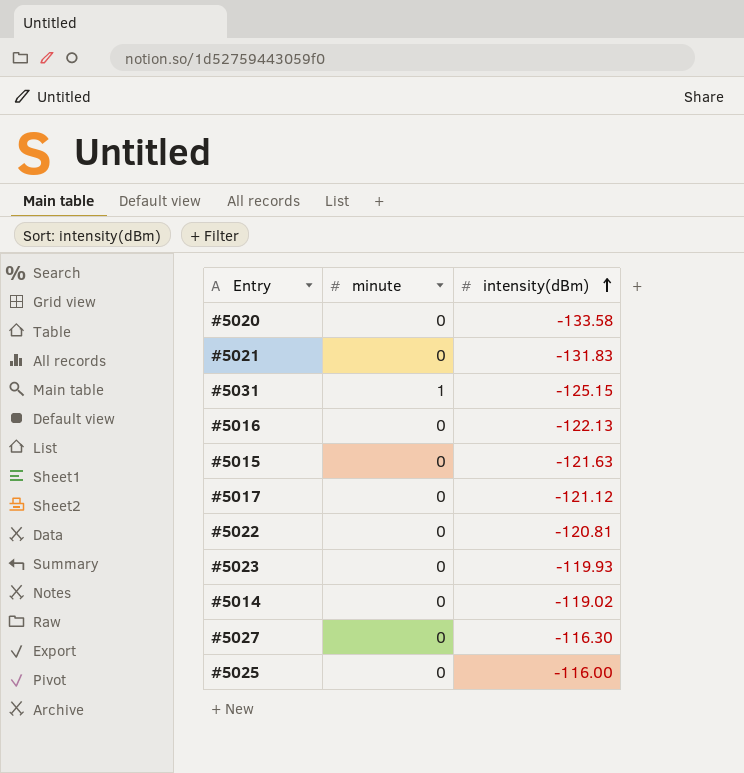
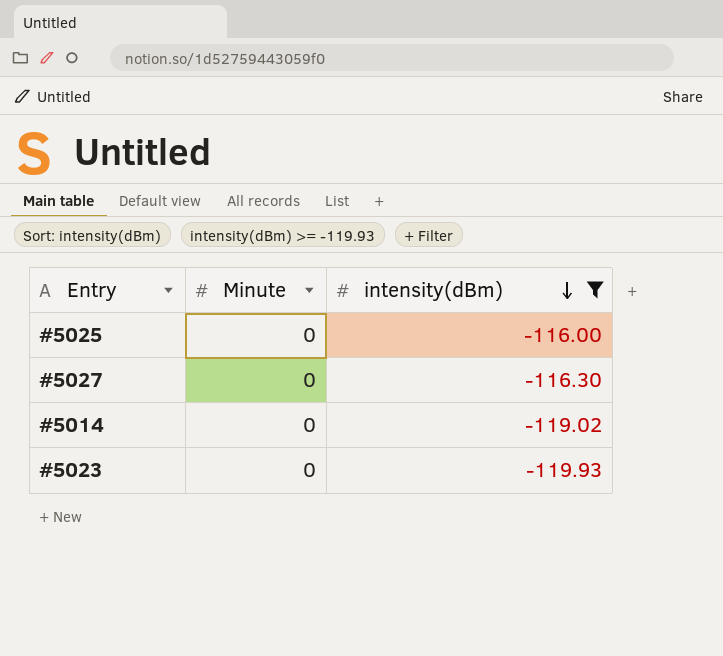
filter: none -> intensity(dBm) >= -119.93
row order: intensity(dBm) ascending -> intensity(dBm) descending
column name: minute -> Minute

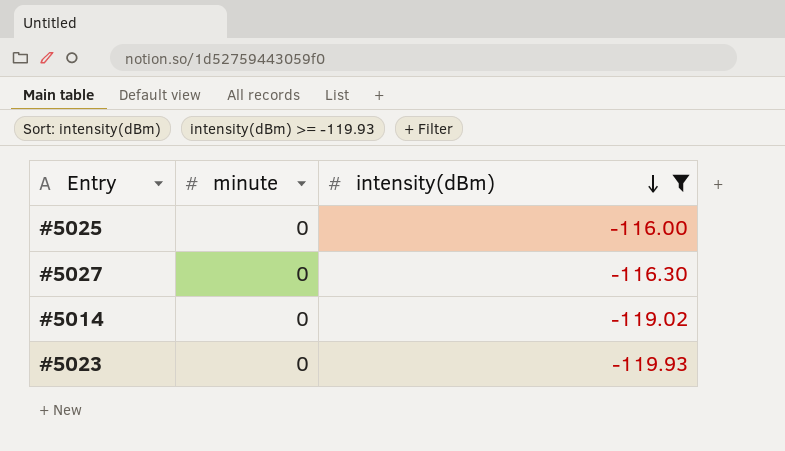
column name: Minute -> minute

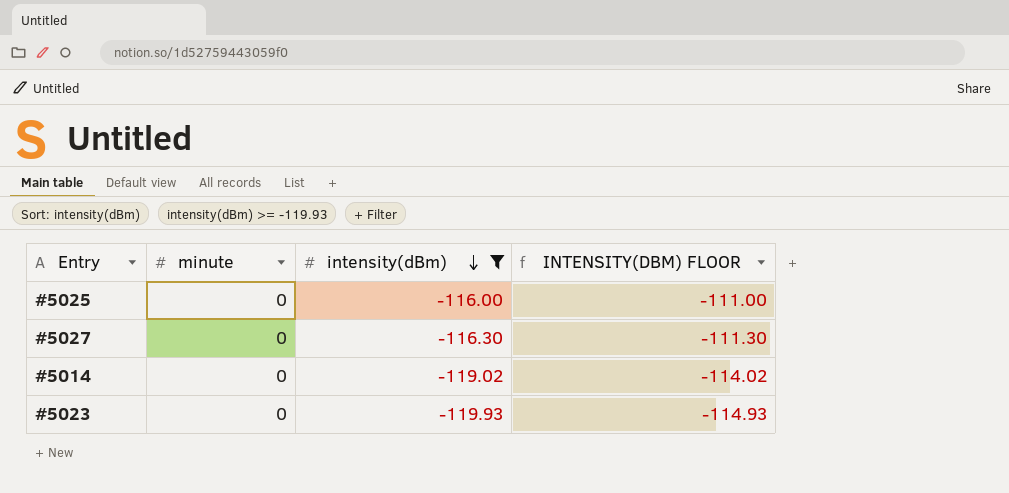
column INTENSITY(DBM) FLOOR | formula: none -> [intensity(dBm)] + 5

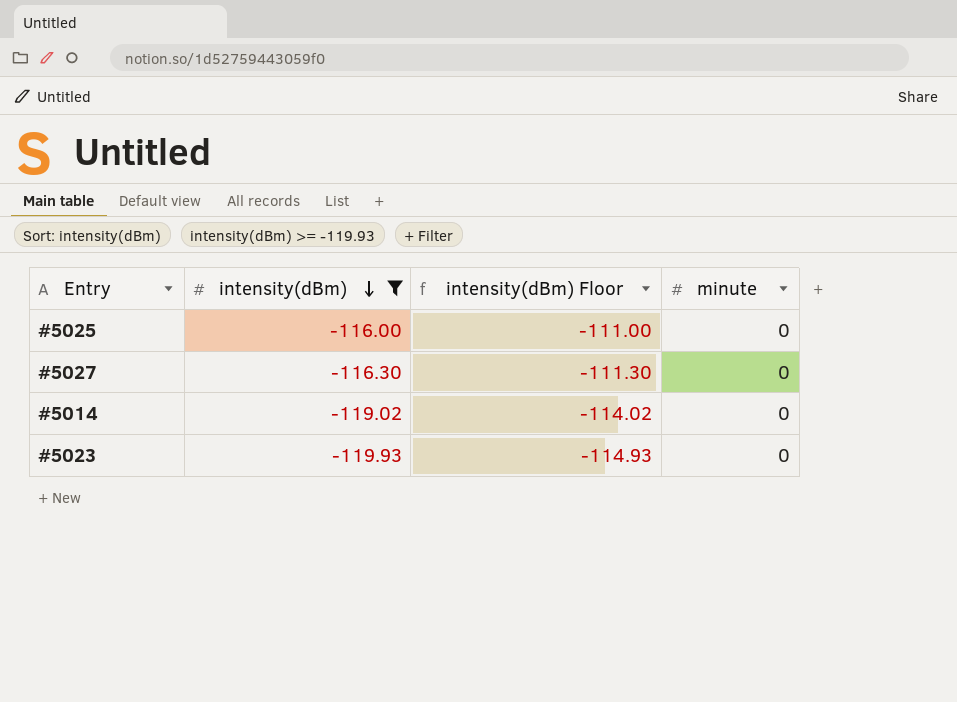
column name: INTENSITY(DBM) FLOOR -> intensity(dBm) Floor
column minute | position: 2 -> 4

